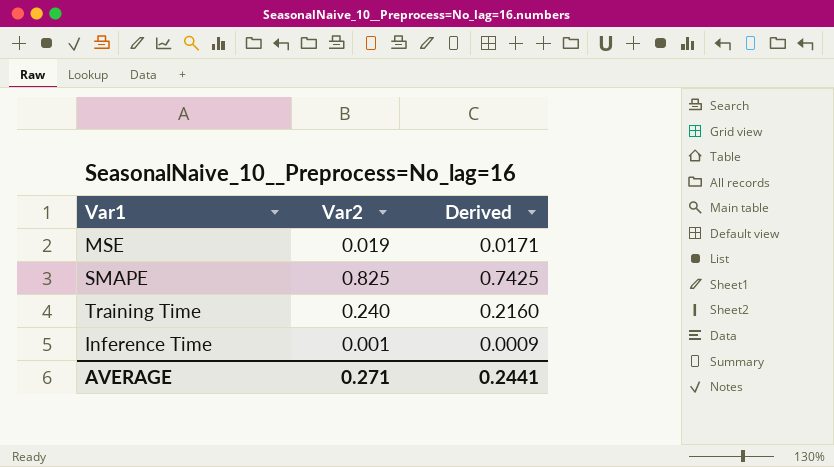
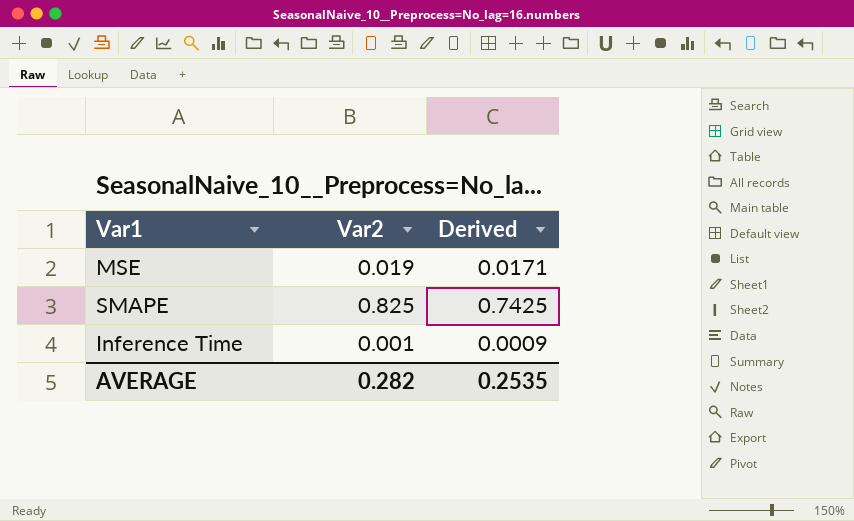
row Training Time: 0.240 | 0.2160 -> none
AVERAGE | Var2: 0.271 -> 0.282
AVERAGE | Derived: 0.2441 -> 0.2535

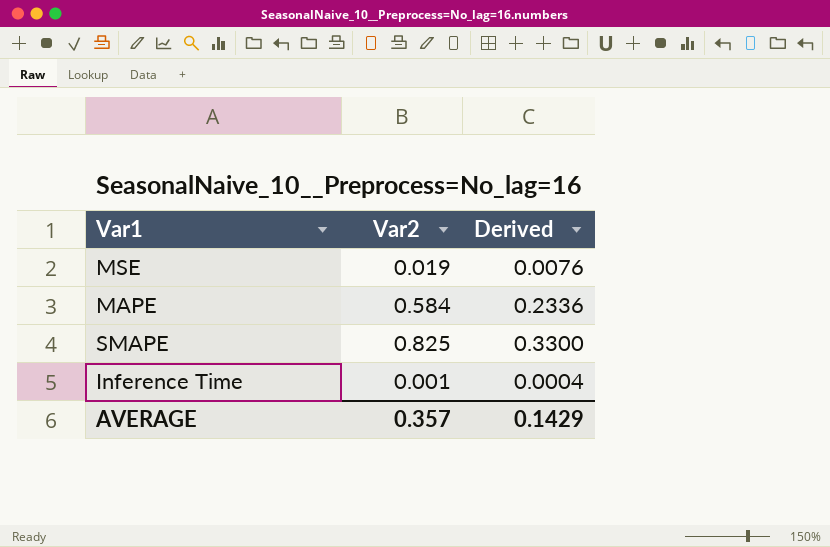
column Derived | formula: [Var2] * 0.9 -> [Var2] * 0.4
row MAPE: none -> 0.584 | 0.2336
AVERAGE | Var2: 0.282 -> 0.357
AVERAGE | Derived: 0.2535 -> 0.1429

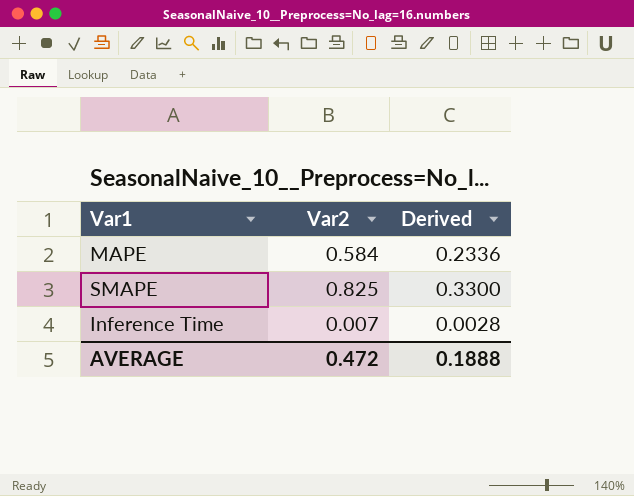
row MSE: 0.019 | 0.0076 -> none
Inference Time | Var2: 0.001 -> 0.007
Inference Time | Derived: 0.0004 -> 0.0028
AVERAGE | Var2: 0.357 -> 0.472
AVERAGE | Derived: 0.1429 -> 0.1888

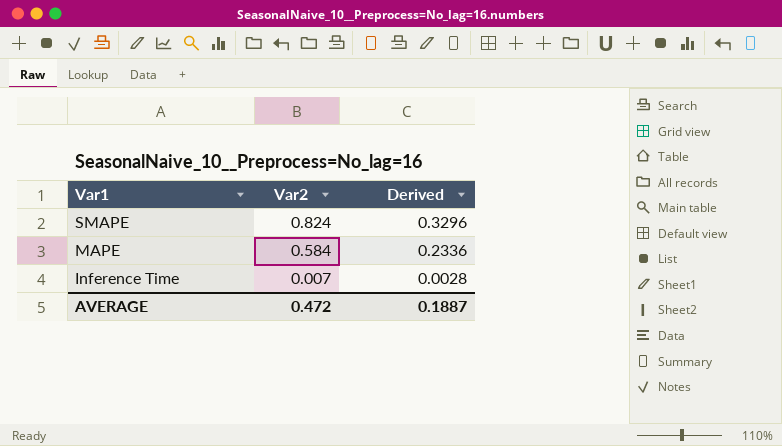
row order: none -> Var1 descending
SMAPE | Var2: 0.825 -> 0.824
SMAPE | Derived: 0.3300 -> 0.3296
AVERAGE | Derived: 0.1888 -> 0.1887

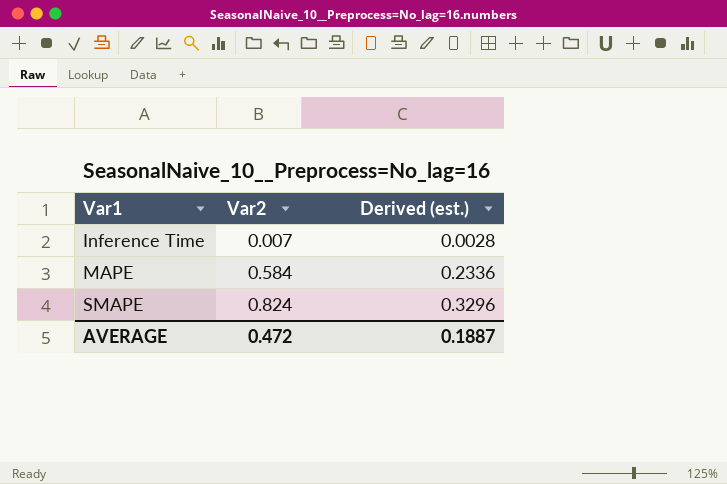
row order: Var1 descending -> Var1 ascending
column name: Derived -> Derived (est.)

